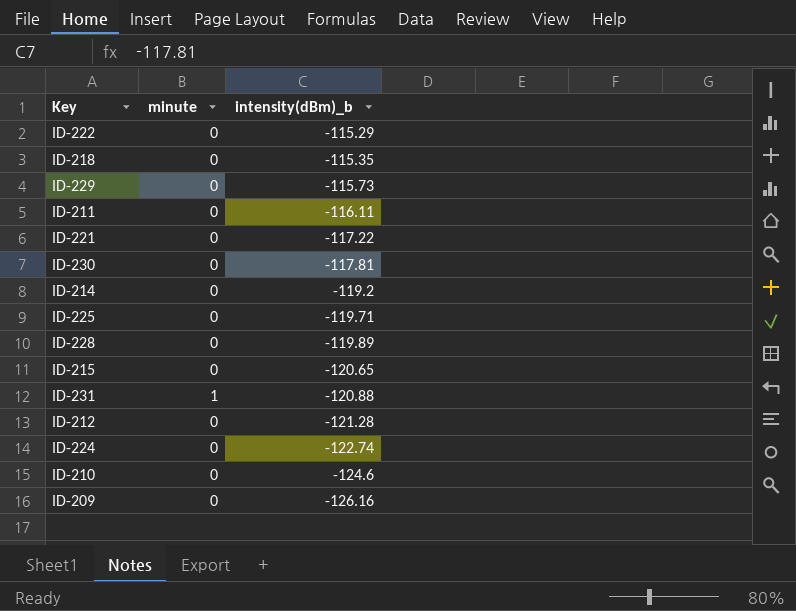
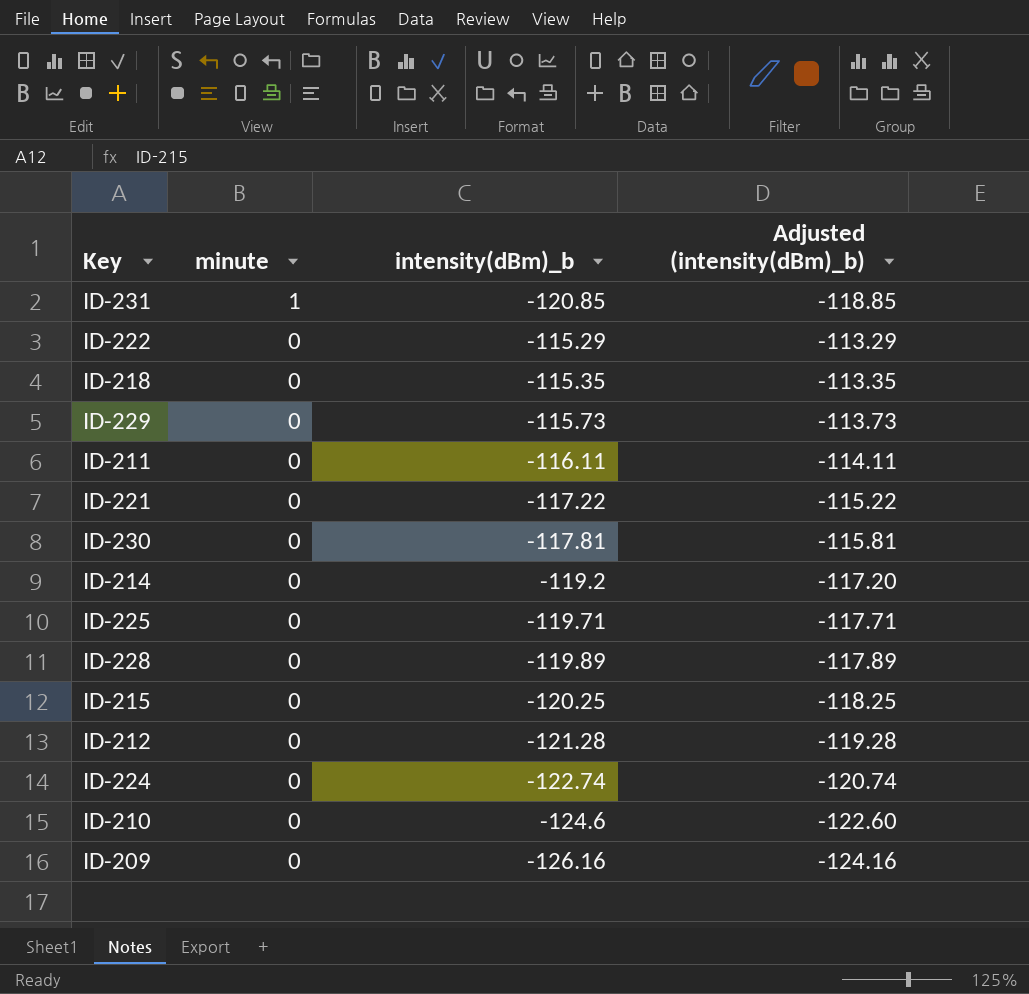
row order: intensity(dBm)_b descending -> minute descending
column Adjusted (intensity(dBm)_b) | formula: none -> [intensity(dBm)_b] + 2
ID-231 | intensity(dBm)_b: -120.88 -> -120.85
ID-215 | intensity(dBm)_b: -120.65 -> -120.25

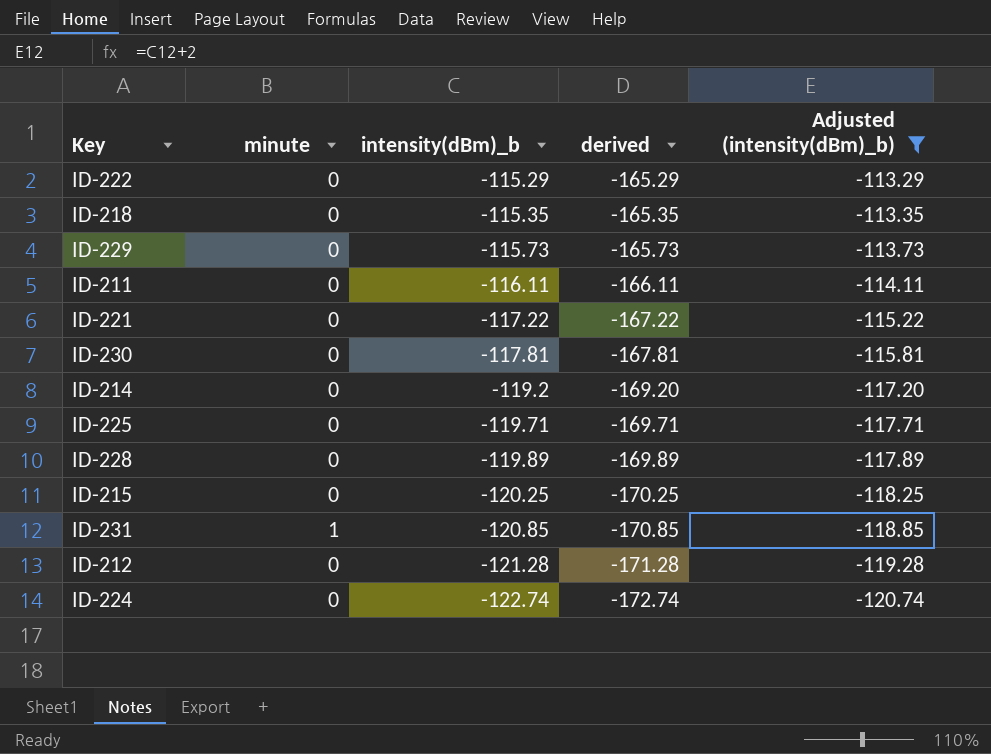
filter: none -> Adjusted (intensity(dBm)_b) >= -120.74
row order: minute descending -> intensity(dBm)_b descending
column derived | formula: none -> [intensity(dBm)_b] - 50

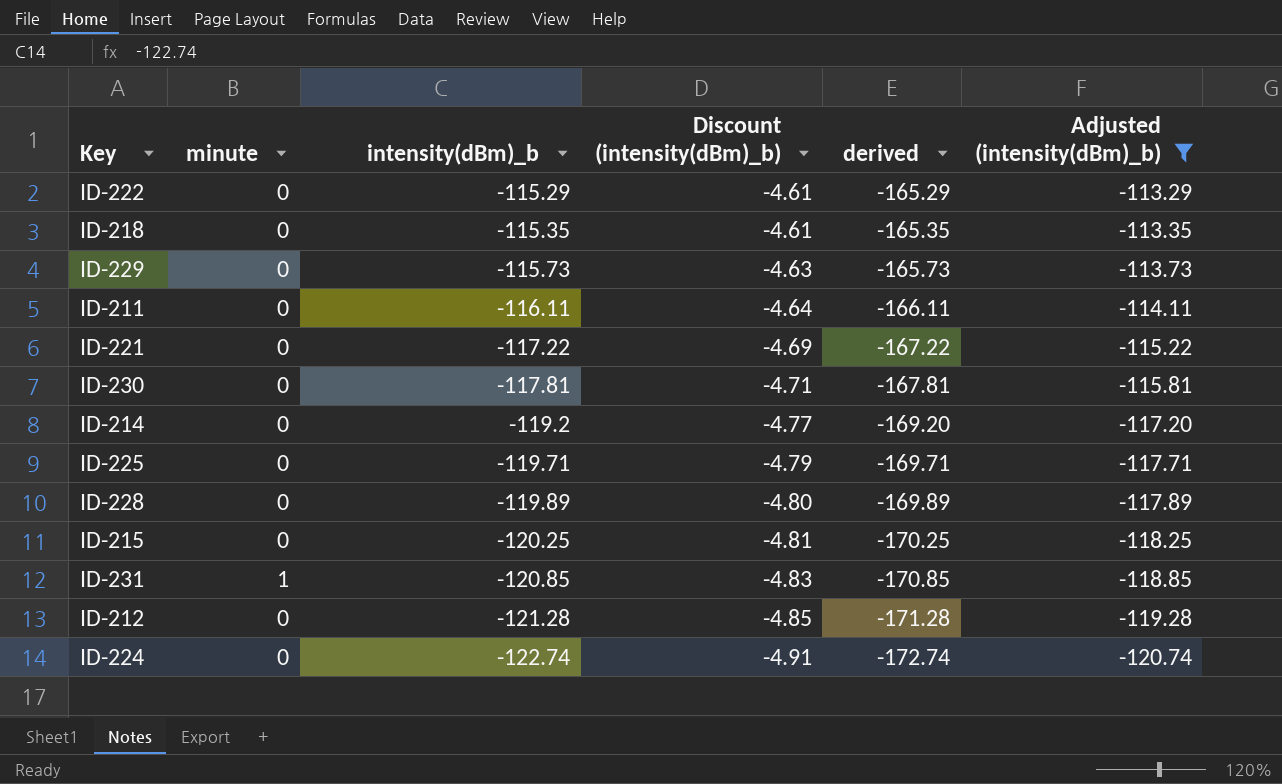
column Discount (intensity(dBm)_b) | formula: none -> [intensity(dBm)_b] * 0.04

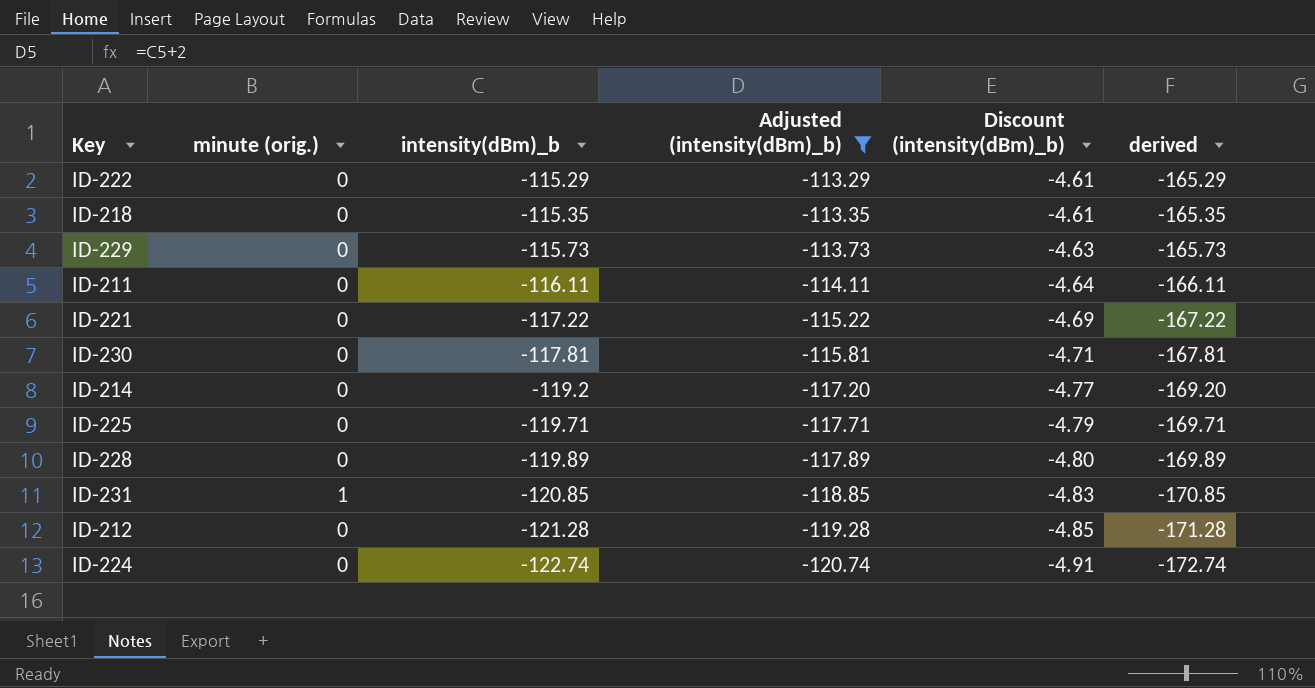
column name: minute -> minute (orig.)
column Adjusted (intensity(dBm)_b) | position: 6 -> 4
row ID-215: 0 | -120.25 | -4.81 | -170.25 | -118.25 -> none

